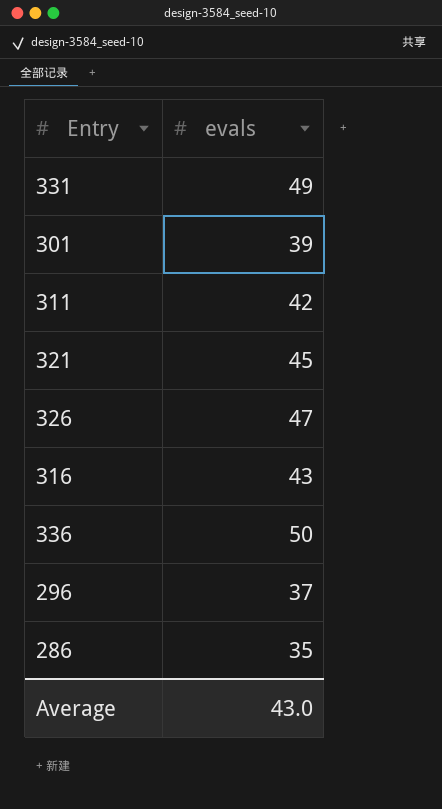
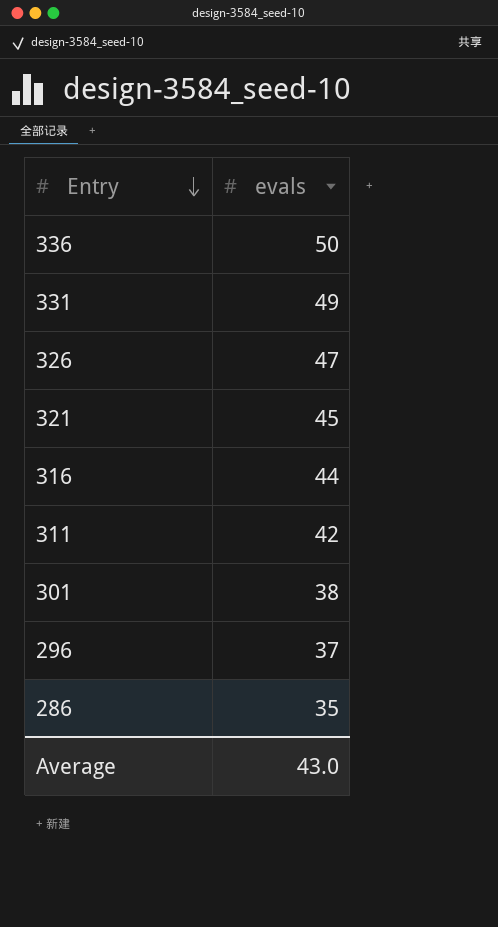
row order: none -> Entry descending
316 | evals: 43 -> 44
301 | evals: 39 -> 38

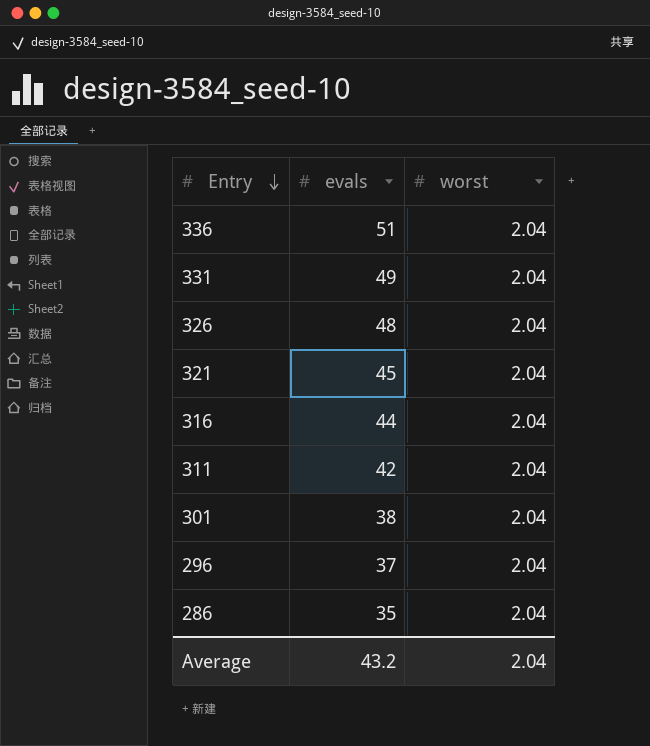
column worst | position: none -> 3
336 | evals: 50 -> 51
326 | evals: 47 -> 48
Average | evals: 43.0 -> 43.2

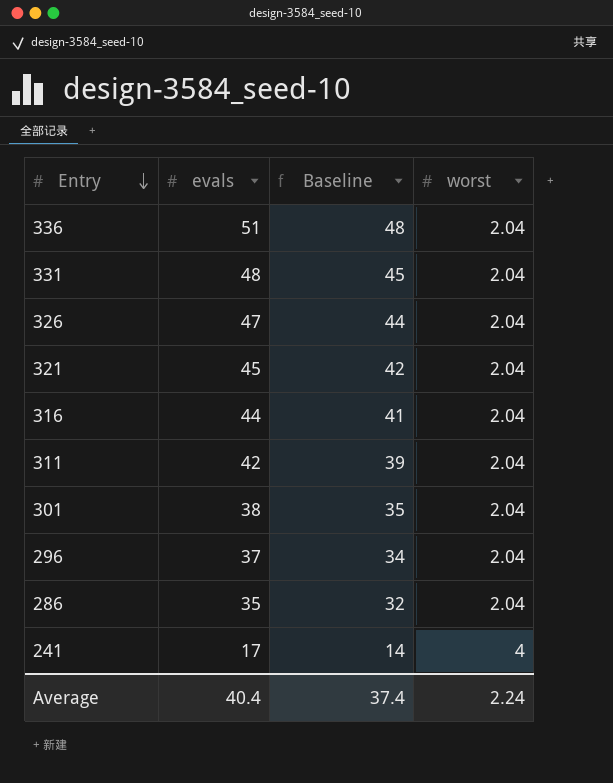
column Baseline | formula: none -> [evals] - 3
331 | evals: 49 -> 48
326 | evals: 48 -> 47
row 241: none -> 17 | 14 | 4
Average | evals: 43.2 -> 40.4
Average | worst: 2.04 -> 2.24

